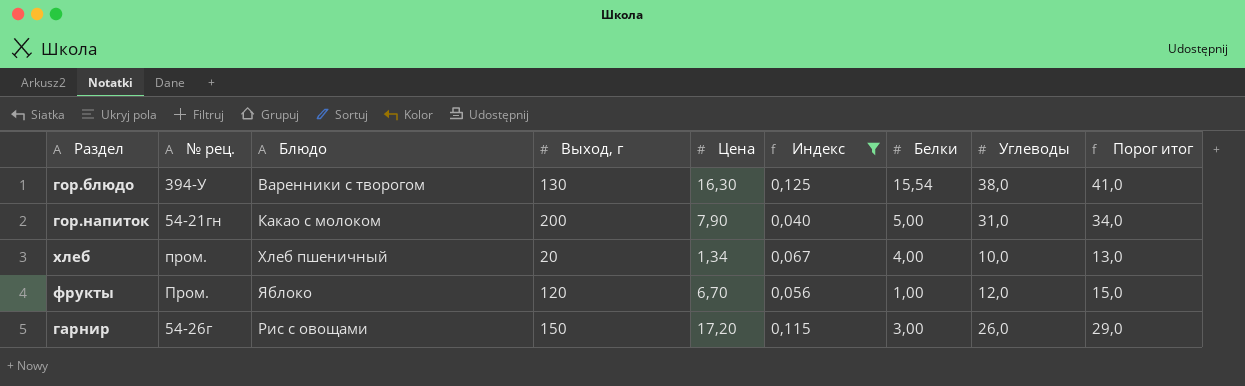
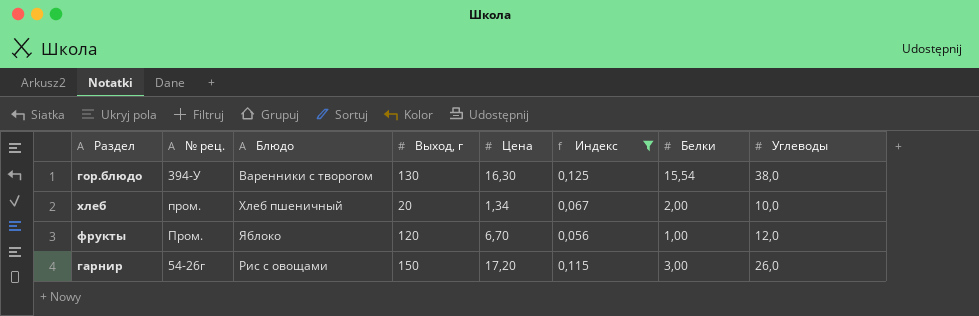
column Порог итог | formula: [Углеводы] + 3 -> none
row гор.напиток: 54-21гн | Какао с молоком | 200 | 7,90 | 0,040 | 5,00 | 31,0 | 34,0 -> none
хлеб | Белки: 4,00 -> 2,00

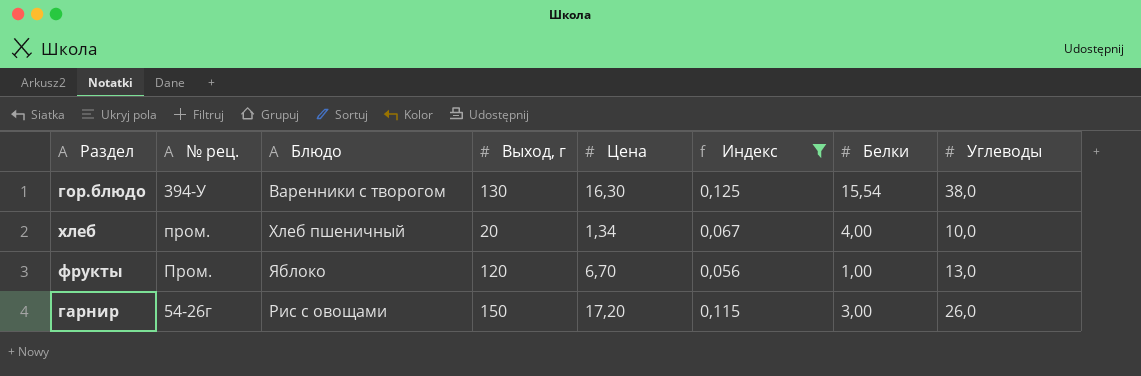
хлеб | Белки: 2,00 -> 4,00
фрукты | Углеводы: 12,0 -> 13,0

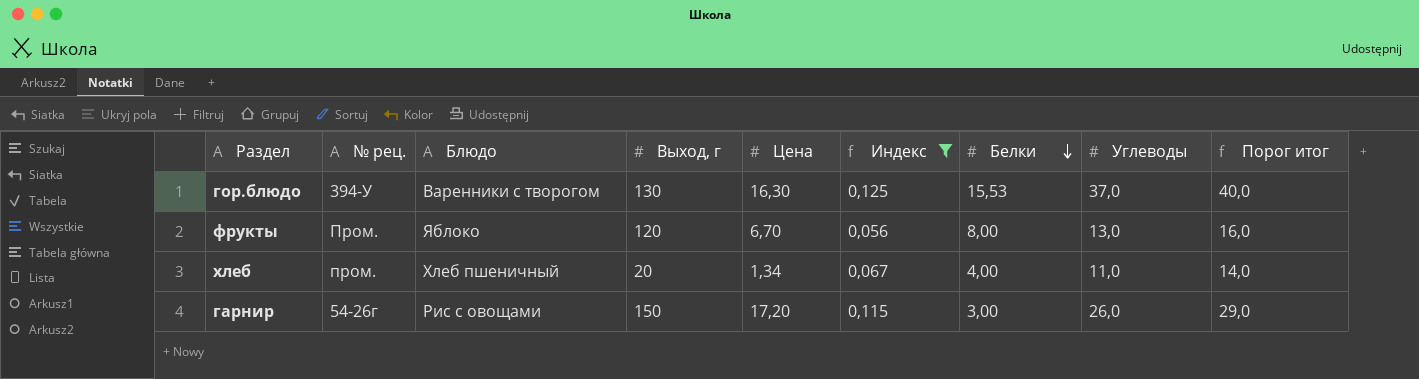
row order: none -> Белки descending
column Порог итог | formula: none -> [Углеводы] + 3
гор.блюдо | Белки: 15,54 -> 15,53
гор.блюдо | Углеводы: 38,0 -> 37,0
фрукты | Белки: 1,00 -> 8,00
хлеб | Углеводы: 10,0 -> 11,0

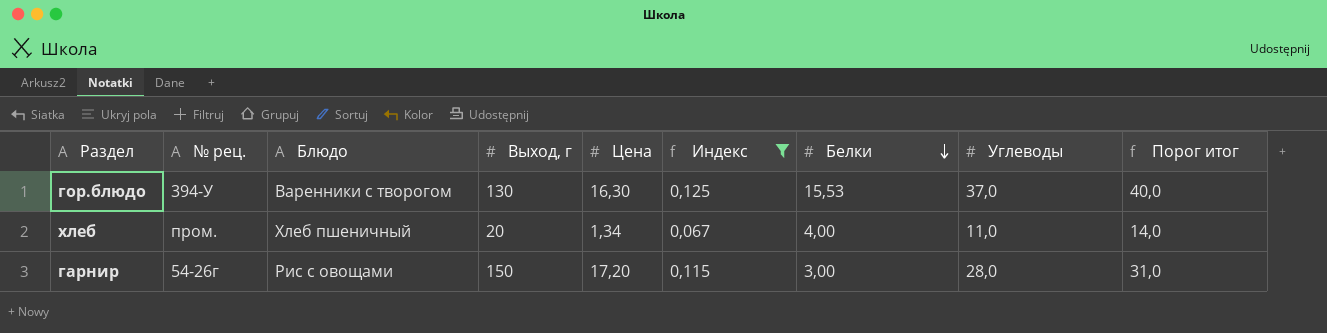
row фрукты: Пром. | Яблоко | 120 | 6,70 | 0,056 | 8,00 | 13,0 | 16,0 -> none
гарнир | Углеводы: 26,0 -> 28,0
гарнир | Порог итог: 29,0 -> 31,0

